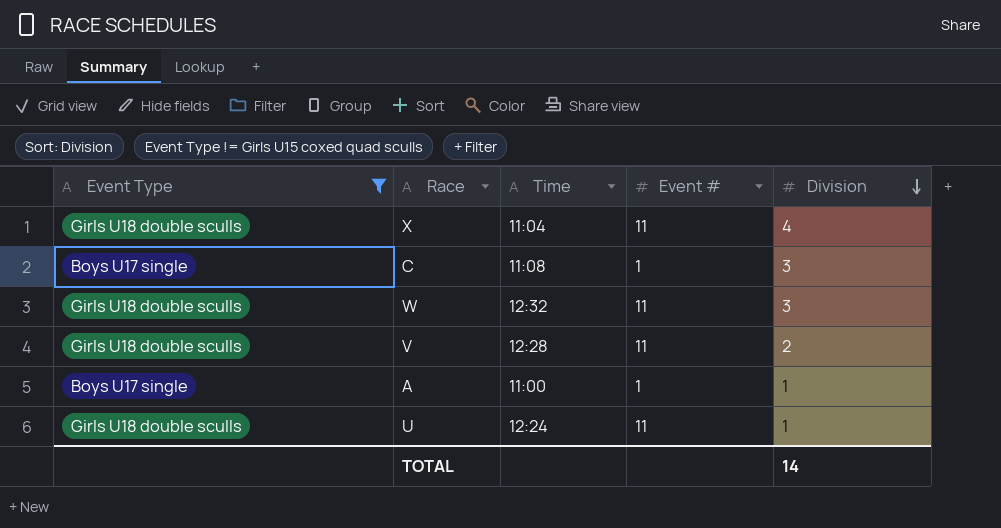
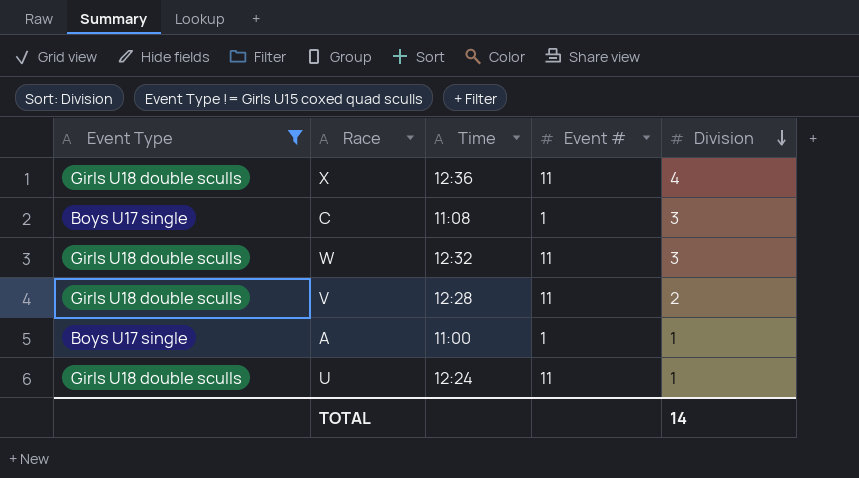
X | Time: 11:04 -> 12:36

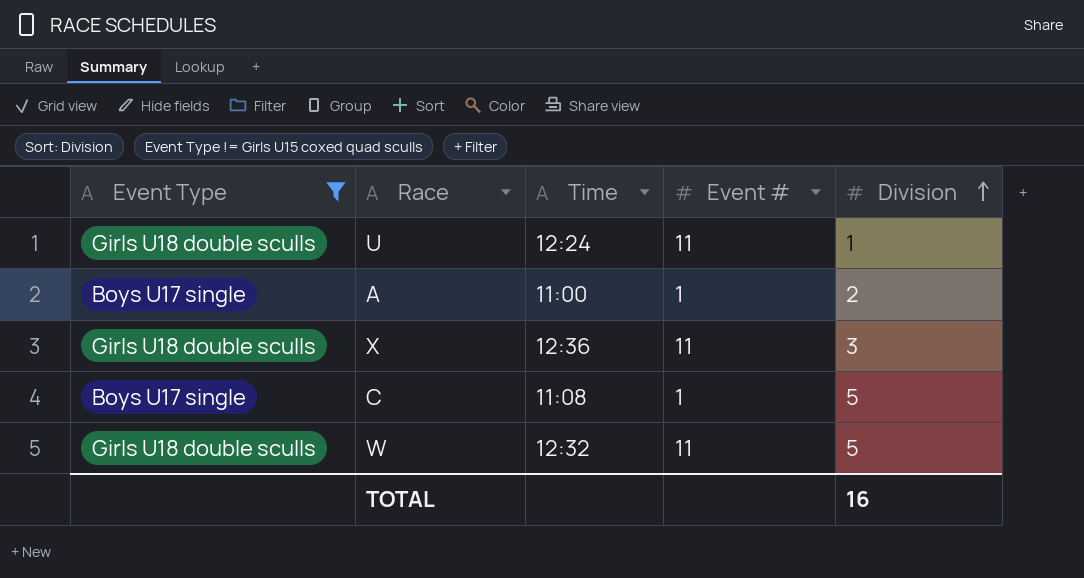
row order: Division descending -> Division ascending
row V: Girls U18 double sculls | 12:28 | 11 | 2 -> none
A | Division: 1 -> 2
X | Division: 4 -> 3
C | Division: 3 -> 5
W | Division: 3 -> 5
TOTAL | Division: 14 -> 16

